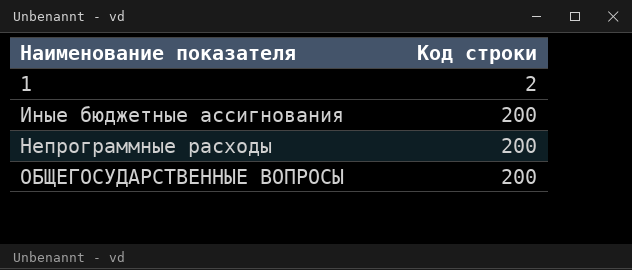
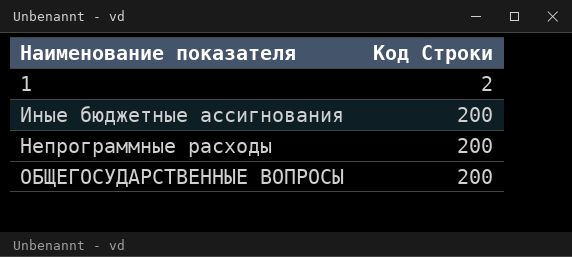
column name: Код строки -> Код Строки

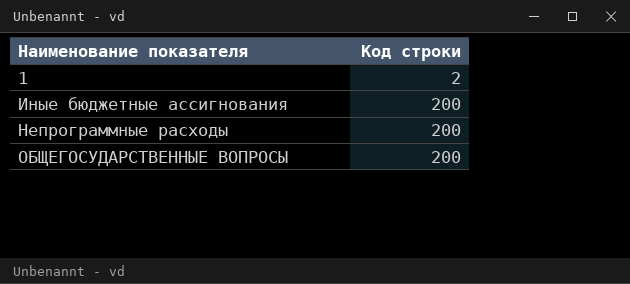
column name: Код Строки -> Код строки

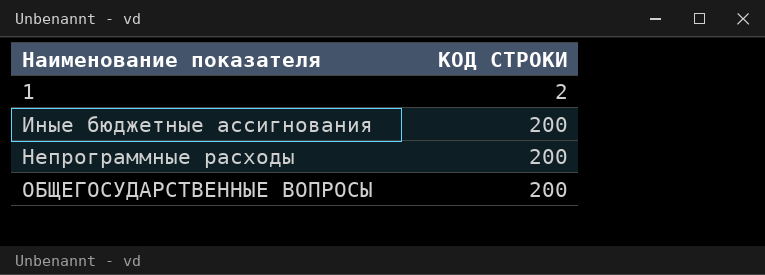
column name: Код строки -> КОД СТРОКИ

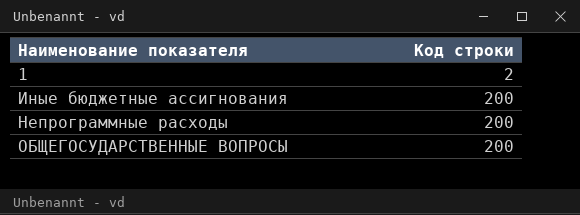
column name: КОД СТРОКИ -> Код строки

